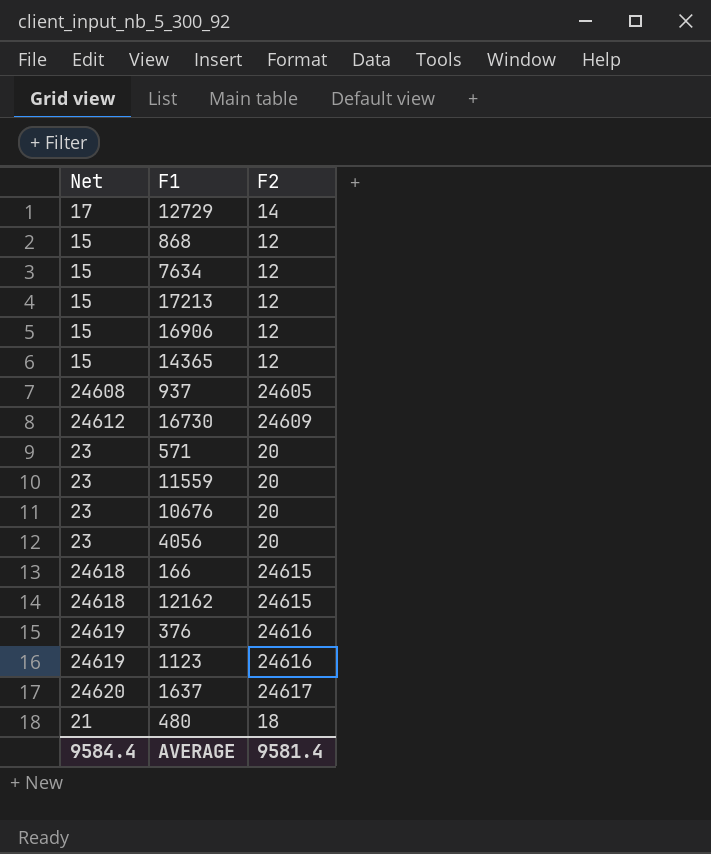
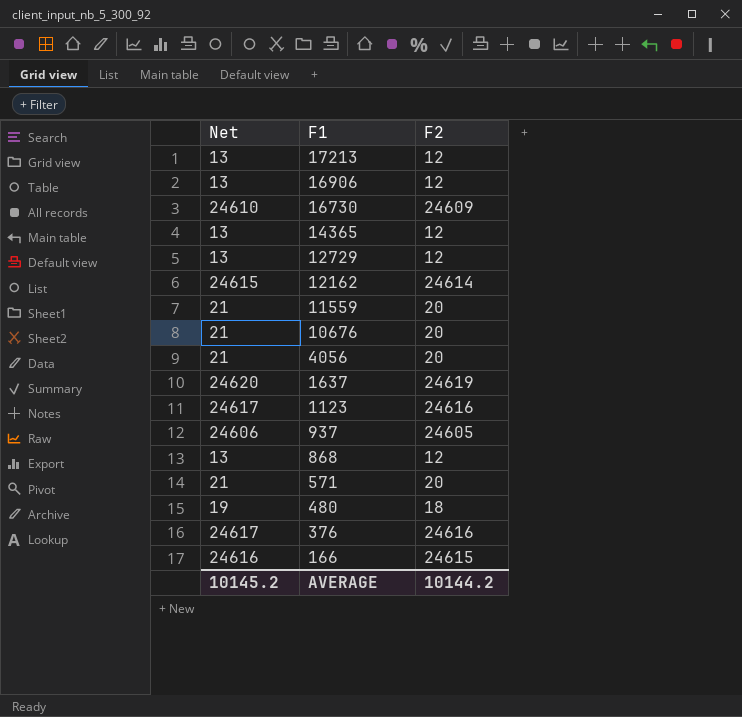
row order: none -> F1 descending
column Net | formula: [F2] + 3 -> [F2] + 1
row 7634: 15 | 12 -> none
12729 | F2: 14 -> 12
12162 | F2: 24615 -> 24614
1637 | F2: 24617 -> 24619
AVERAGE | Net: 9584.4 -> 10145.2
AVERAGE | F2: 9581.4 -> 10144.2

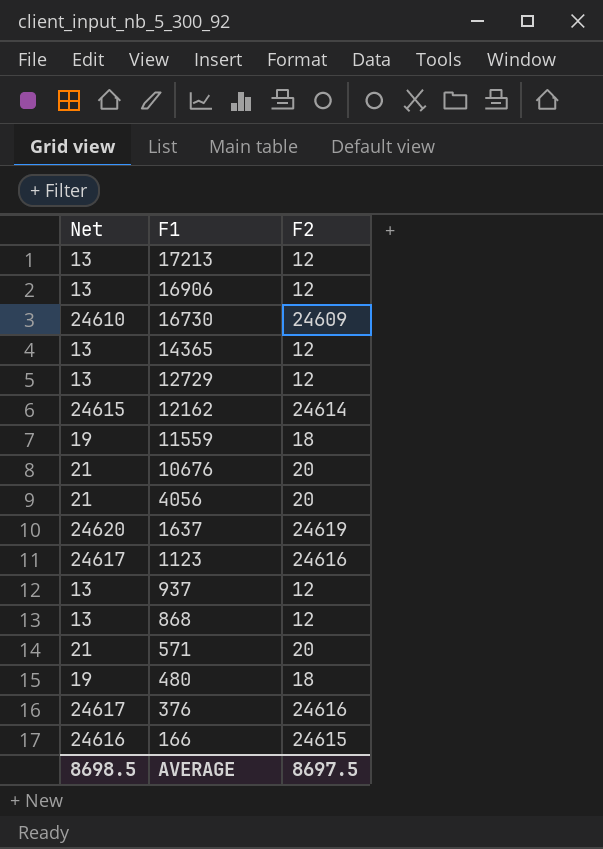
11559 | Net: 21 -> 19
11559 | F2: 20 -> 18
937 | Net: 24606 -> 13
937 | F2: 24605 -> 12
AVERAGE | Net: 10145.2 -> 8698.5
AVERAGE | F2: 10144.2 -> 8697.5

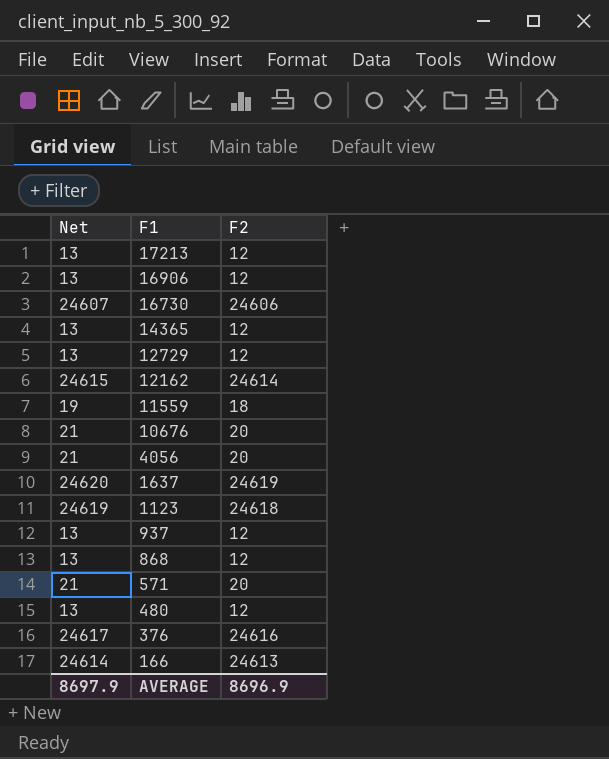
16730 | Net: 24610 -> 24607
16730 | F2: 24609 -> 24606
1123 | Net: 24617 -> 24619
1123 | F2: 24616 -> 24618
480 | Net: 19 -> 13
480 | F2: 18 -> 12
166 | Net: 24616 -> 24614
166 | F2: 24615 -> 24613
AVERAGE | Net: 8698.5 -> 8697.9
AVERAGE | F2: 8697.5 -> 8696.9

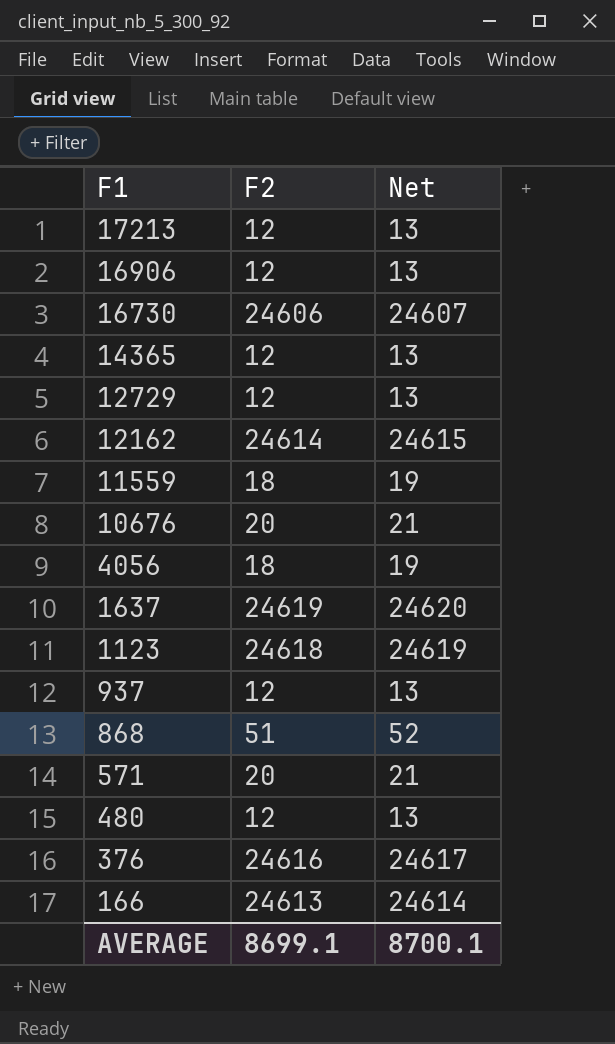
column Net | position: 1 -> 3
4056 | F2: 20 -> 18
4056 | Net: 21 -> 19
868 | F2: 12 -> 51
868 | Net: 13 -> 52
AVERAGE | F2: 8696.9 -> 8699.1
AVERAGE | Net: 8697.9 -> 8700.1

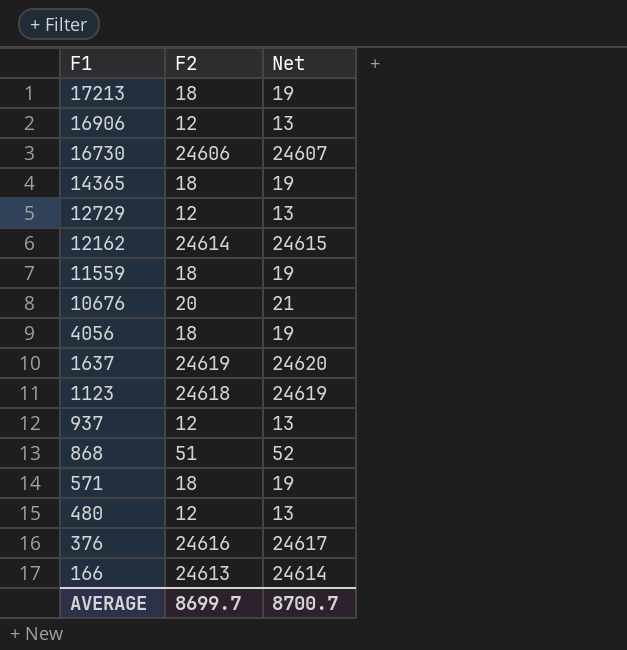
17213 | F2: 12 -> 18
17213 | Net: 13 -> 19
14365 | F2: 12 -> 18
14365 | Net: 13 -> 19
571 | F2: 20 -> 18
571 | Net: 21 -> 19
AVERAGE | F2: 8699.1 -> 8699.7
AVERAGE | Net: 8700.1 -> 8700.7

